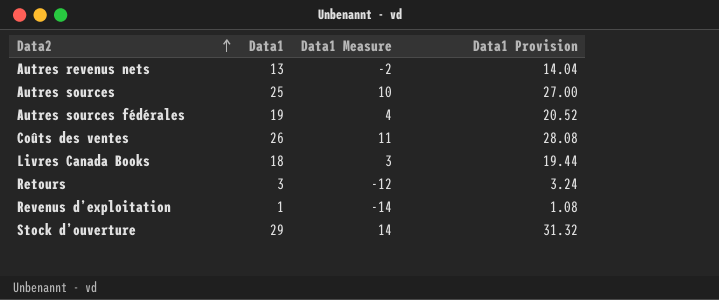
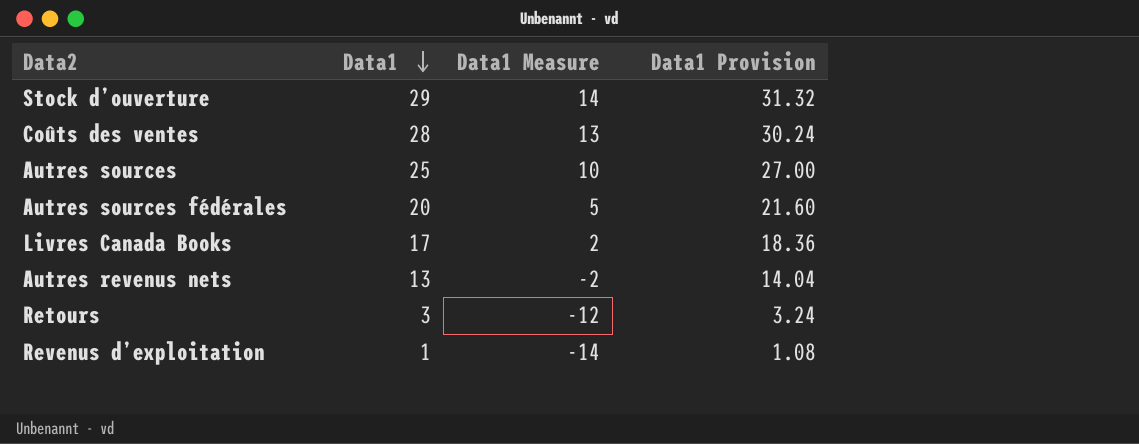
row order: Data2 ascending -> Data1 descending
Coûts des ventes | Data1: 26 -> 28
Coûts des ventes | Data1 Measure: 11 -> 13
Coûts des ventes | Data1 Provision: 28.08 -> 30.24
Autres sources fédérales | Data1: 19 -> 20
Autres sources fédérales | Data1 Measure: 4 -> 5
Autres sources fédérales | Data1 Provision: 20.52 -> 21.60
Livres Canada Books | Data1: 18 -> 17
Livres Canada Books | Data1 Measure: 3 -> 2
Livres Canada Books | Data1 Provision: 19.44 -> 18.36

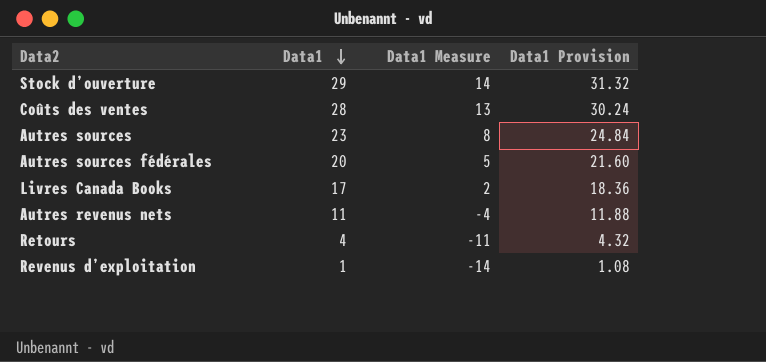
Autres sources | Data1: 25 -> 23
Autres sources | Data1 Measure: 10 -> 8
Autres sources | Data1 Provision: 27.00 -> 24.84
Autres revenus nets | Data1: 13 -> 11
Autres revenus nets | Data1 Measure: -2 -> -4
Autres revenus nets | Data1 Provision: 14.04 -> 11.88
Retours | Data1: 3 -> 4
Retours | Data1 Measure: -12 -> -11
Retours | Data1 Provision: 3.24 -> 4.32

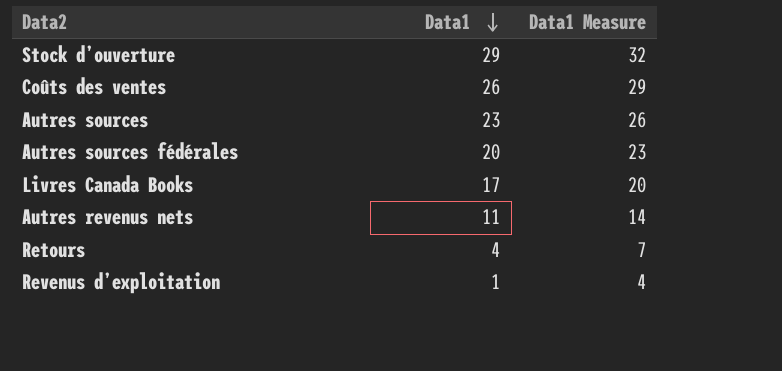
column Data1 Provision | formula: [Data1] * 1.08 -> none
column Data1 Measure | formula: [Data1] - 15 -> [Data1] + 3
Coûts des ventes | Data1: 28 -> 26

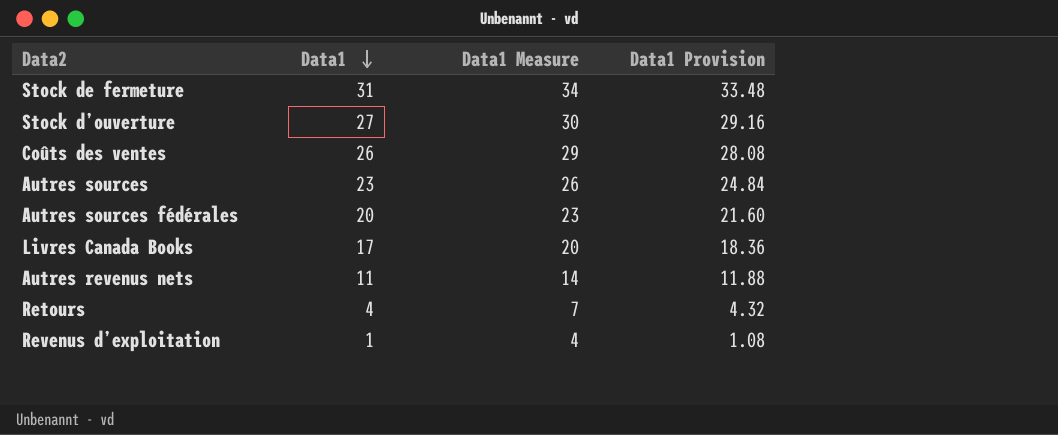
column Data1 Provision | formula: none -> [Data1] * 1.08
row Stock de fermeture: none -> 31 | 34 | 33.48
Stock d’ouverture | Data1: 29 -> 27
Stock d’ouverture | Data1 Measure: 32 -> 30

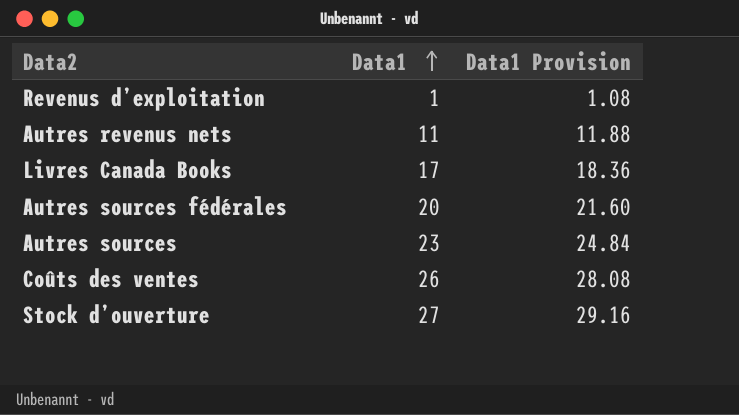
row order: Data1 descending -> Data1 ascending
column Data1 Measure | formula: [Data1] + 3 -> none
row Stock de fermeture: 31 | 34 | 33.48 -> none
row Retours: 4 | 7 | 4.32 -> none

